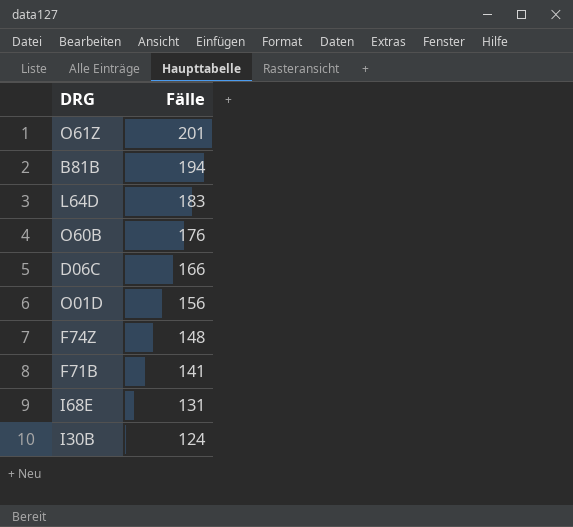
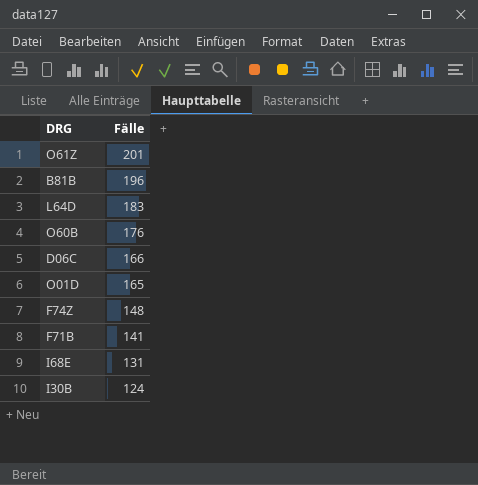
B81B | Fälle: 194 -> 196
O01D | Fälle: 156 -> 165

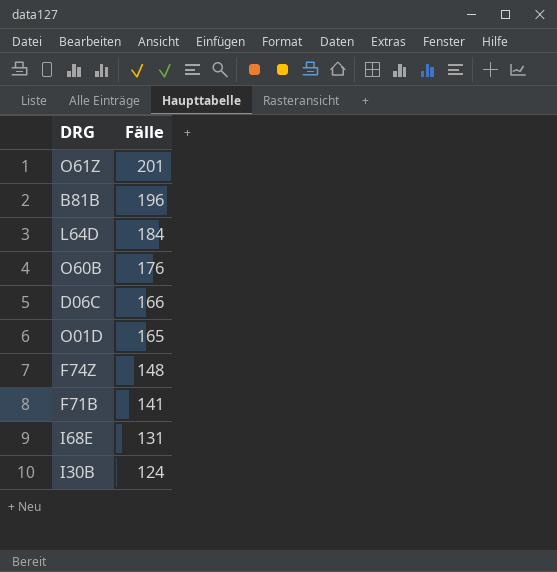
L64D | Fälle: 183 -> 184

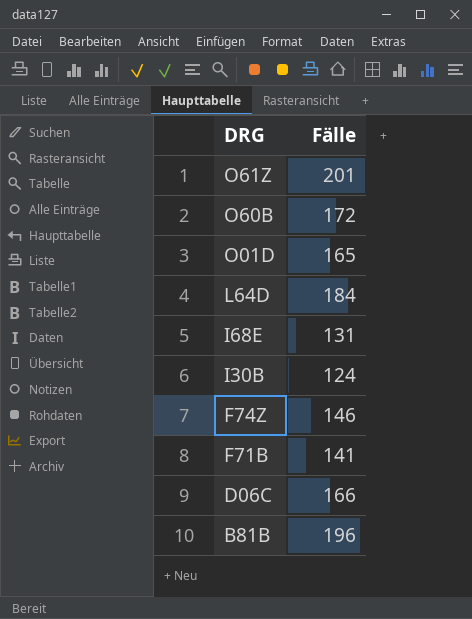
row order: Fälle descending -> DRG descending
O60B | Fälle: 176 -> 172
F74Z | Fälle: 148 -> 146

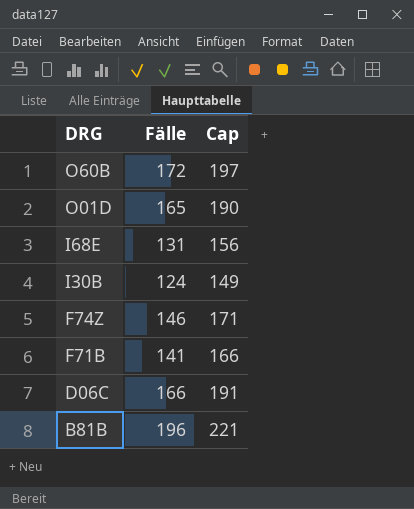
column Cap | formula: none -> [Fälle] + 25
row O61Z: 201 -> none
row L64D: 184 -> none

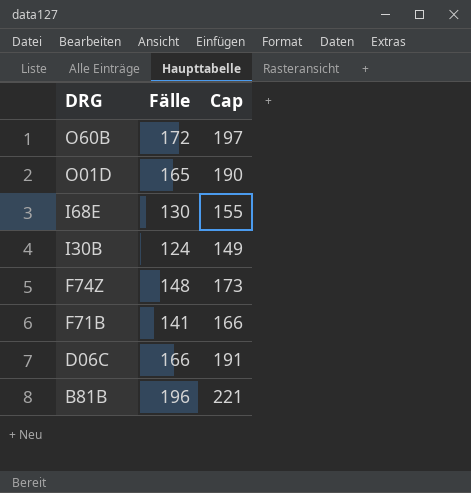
I68E | Fälle: 131 -> 130
I68E | Cap: 156 -> 155
F74Z | Fälle: 146 -> 148
F74Z | Cap: 171 -> 173

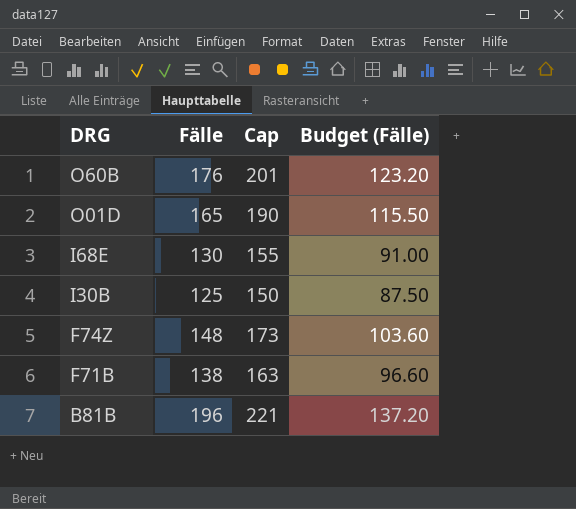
column Budget (Fälle) | formula: none -> [Fälle] * 0.7
row D06C: 166 | 191 -> none
O60B | Fälle: 172 -> 176
O60B | Cap: 197 -> 201
I30B | Fälle: 124 -> 125
I30B | Cap: 149 -> 150
F71B | Fälle: 141 -> 138
F71B | Cap: 166 -> 163

